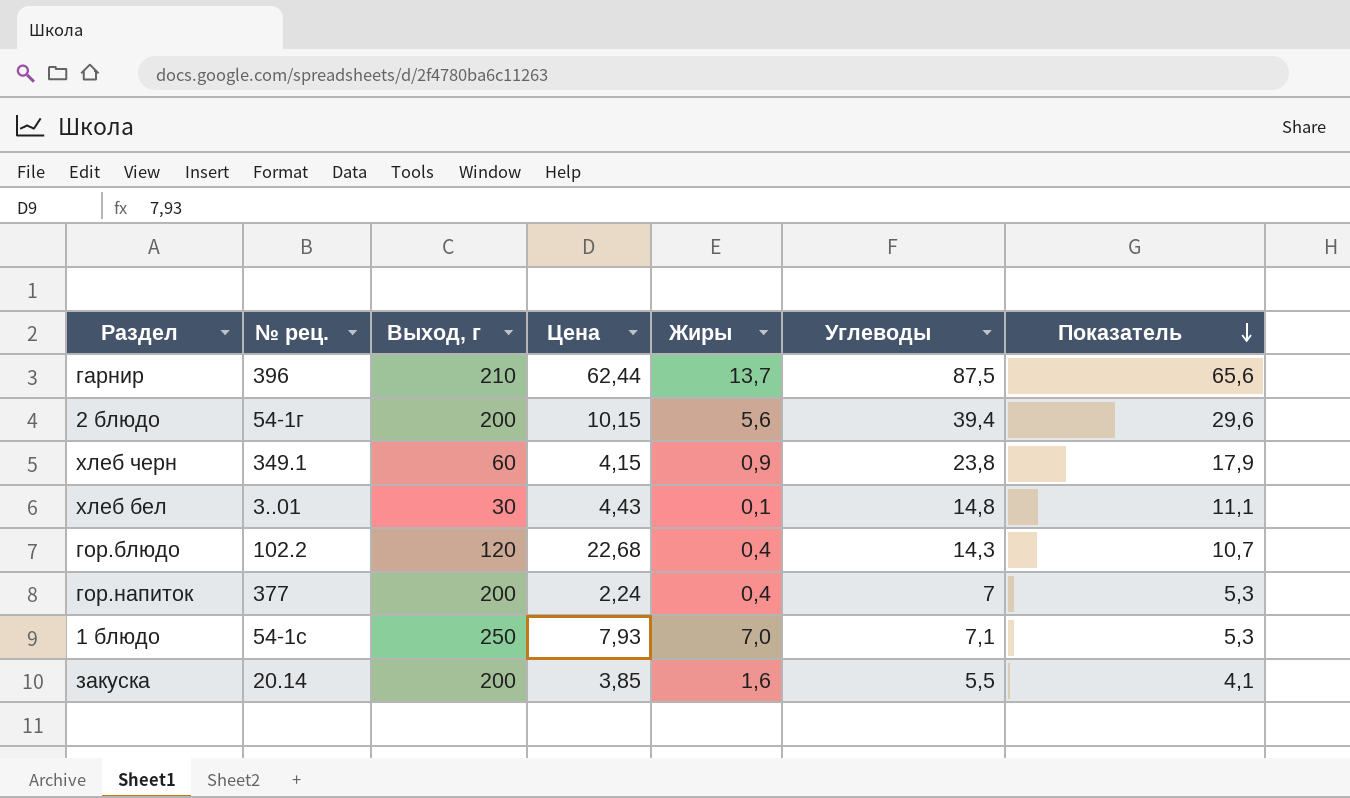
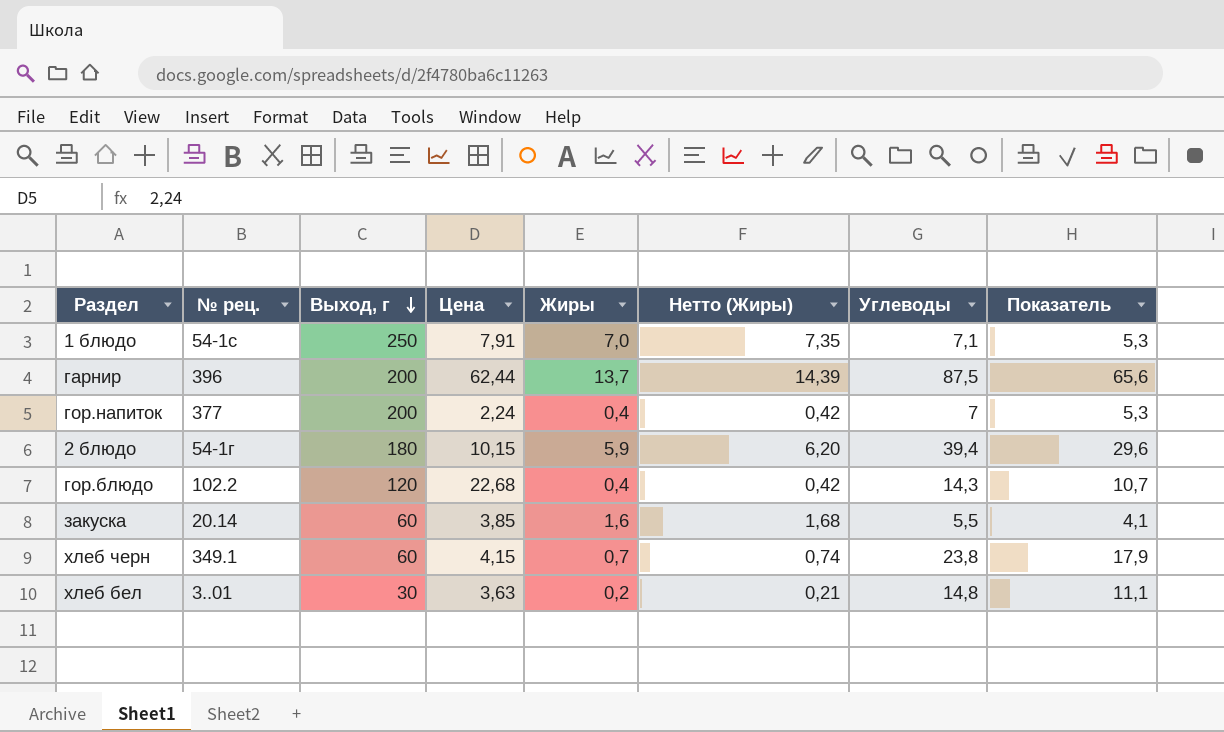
row order: Показатель descending -> Выход, г descending
column Нетто (Жиры) | formula: none -> [Жиры] * 1,05
1 блюдо | Цена: 7,93 -> 7,91
гарнир | Выход, г: 210 -> 200
2 блюдо | Выход, г: 200 -> 180
2 блюдо | Жиры: 5,6 -> 5,9
закуска | Выход, г: 200 -> 60
хлеб черн | Жиры: 0,9 -> 0,7
хлеб бел | Цена: 4,43 -> 3,63
хлеб бел | Жиры: 0,1 -> 0,2

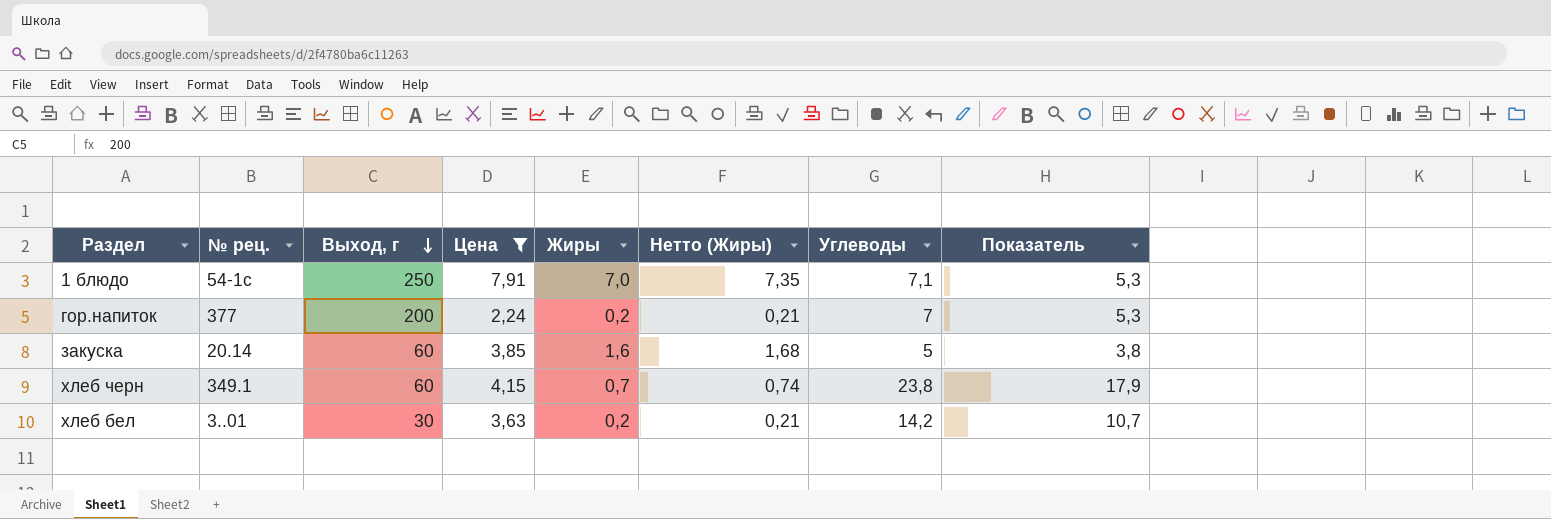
filter: none -> Цена <= 7,91
гор.напиток | Жиры: 0,4 -> 0,2
гор.напиток | Нетто (Жиры): 0,42 -> 0,21
закуска | Углеводы: 5,5 -> 5
закуска | Показатель: 4,1 -> 3,8
хлеб бел | Углеводы: 14,8 -> 14,2
хлеб бел | Показатель: 11,1 -> 10,7

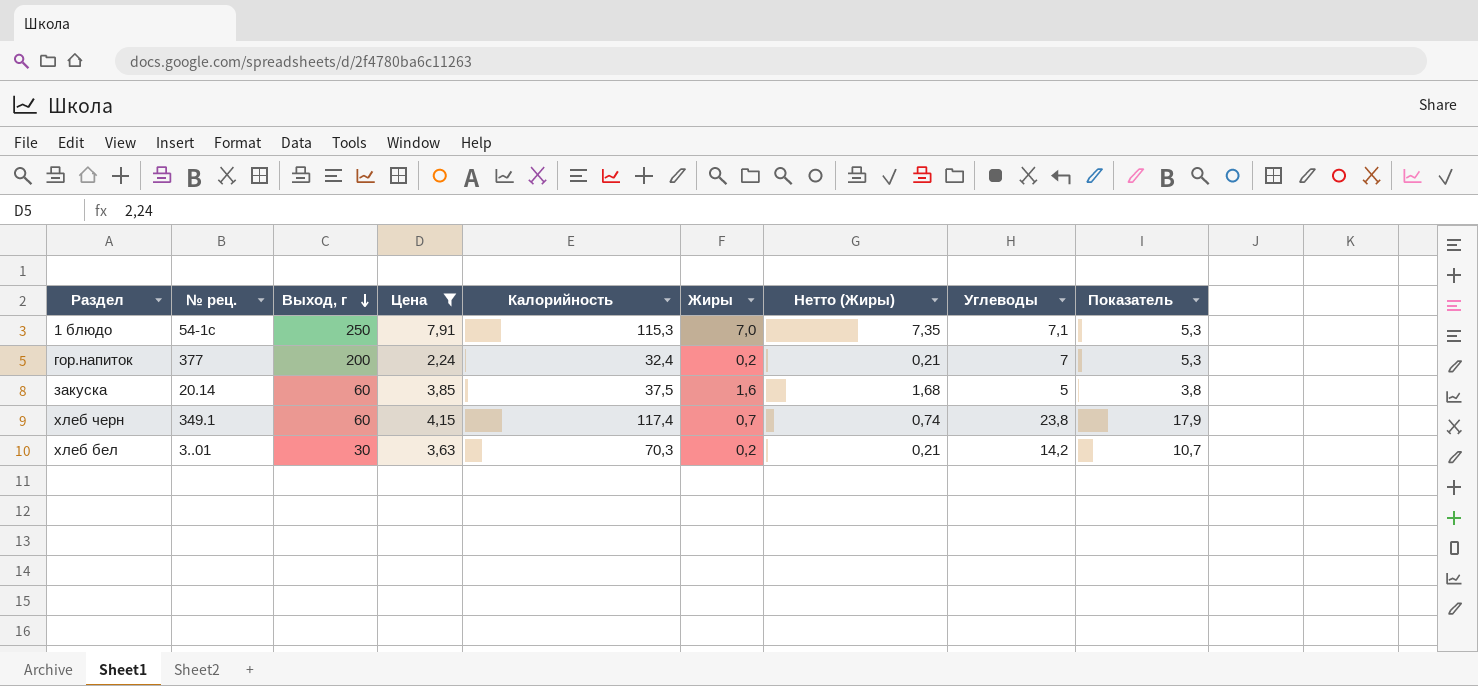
column Калорийность | position: none -> 5

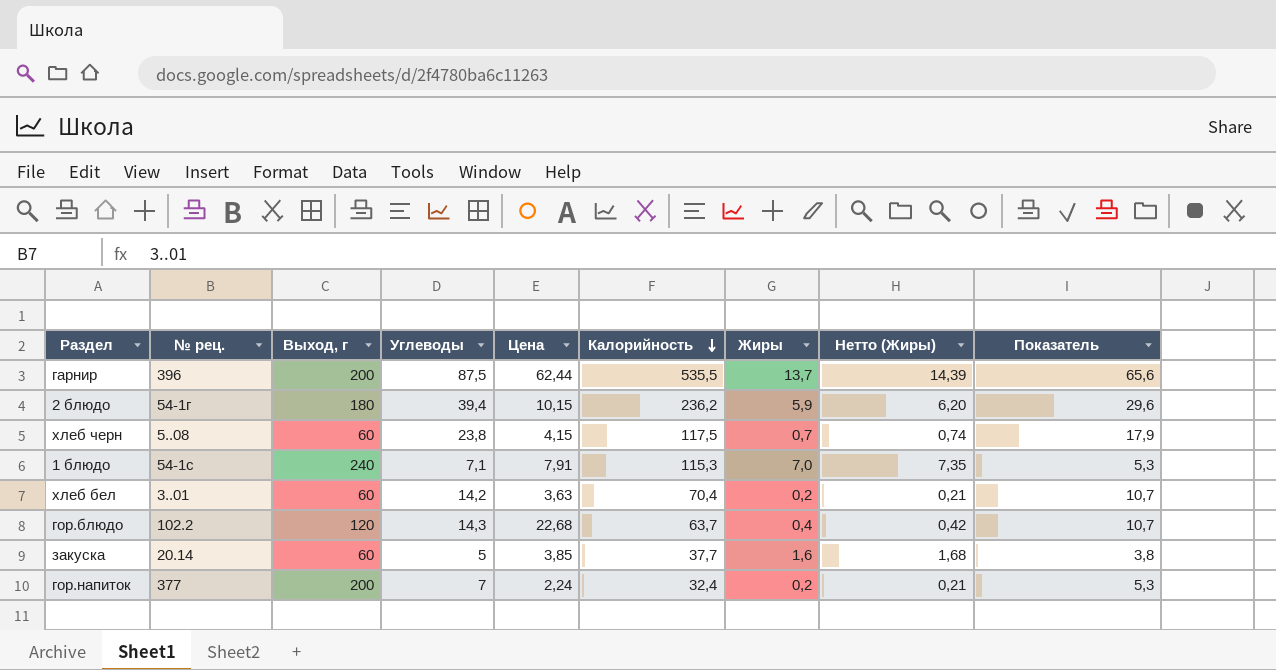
filter: Цена <= 7,91 -> none
row order: Выход, г descending -> Калорийность descending
column Углеводы | position: 8 -> 4
хлеб черн | № рец.: 349.1 -> 5..08
хлеб черн | Калорийность: 117,4 -> 117,5
1 блюдо | Выход, г: 250 -> 240
хлеб бел | Выход, г: 30 -> 60
хлеб бел | Калорийность: 70,3 -> 70,4
закуска | Калорийность: 37,5 -> 37,7

